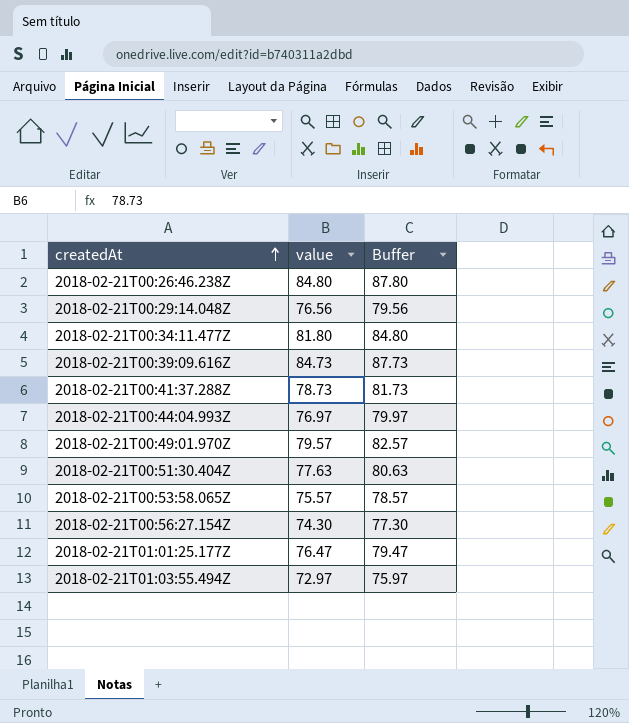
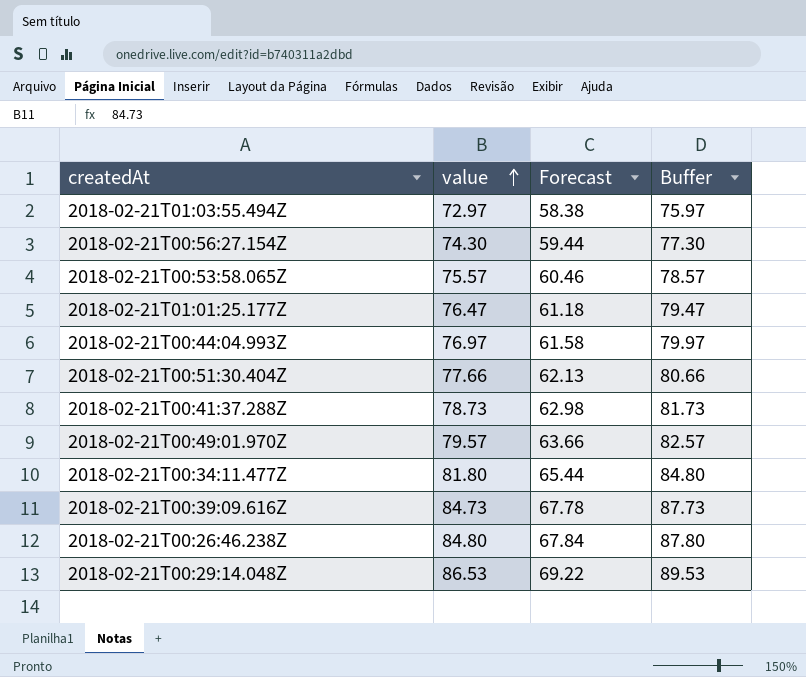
row order: createdAt ascending -> value ascending
column Forecast | formula: none -> [value] * 0.8
2018-02-21T00:51:30.404Z | value: 77.63 -> 77.66
2018-02-21T00:51:30.404Z | Buffer: 80.63 -> 80.66
2018-02-21T00:29:14.048Z | value: 76.56 -> 86.53
2018-02-21T00:29:14.048Z | Buffer: 79.56 -> 89.53

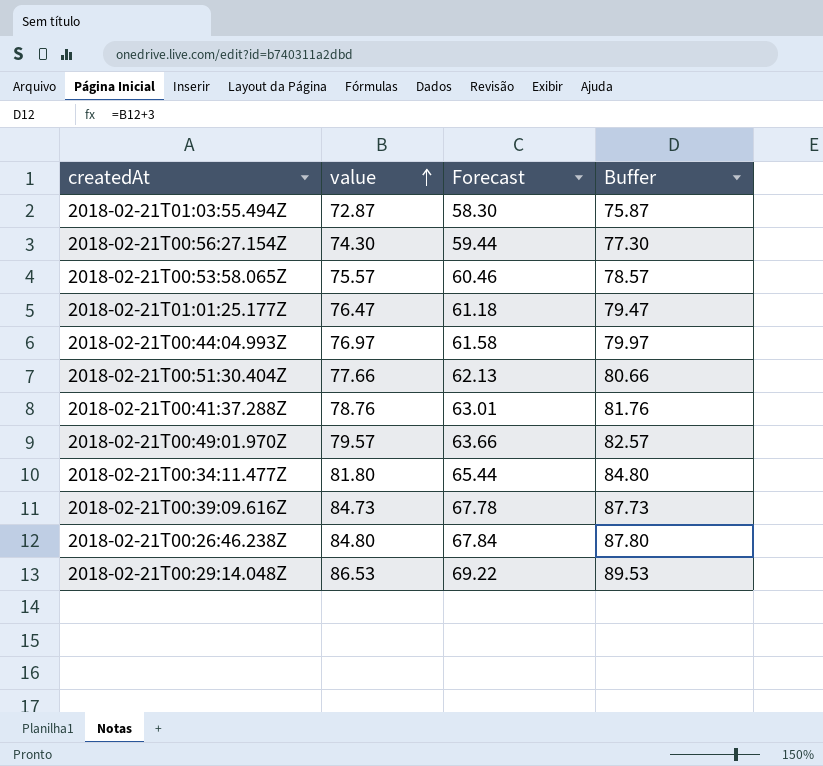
2018-02-21T01:03:55.494Z | value: 72.97 -> 72.87
2018-02-21T01:03:55.494Z | Forecast: 58.38 -> 58.30
2018-02-21T01:03:55.494Z | Buffer: 75.97 -> 75.87
2018-02-21T00:41:37.288Z | value: 78.73 -> 78.76
2018-02-21T00:41:37.288Z | Forecast: 62.98 -> 63.01
2018-02-21T00:41:37.288Z | Buffer: 81.73 -> 81.76

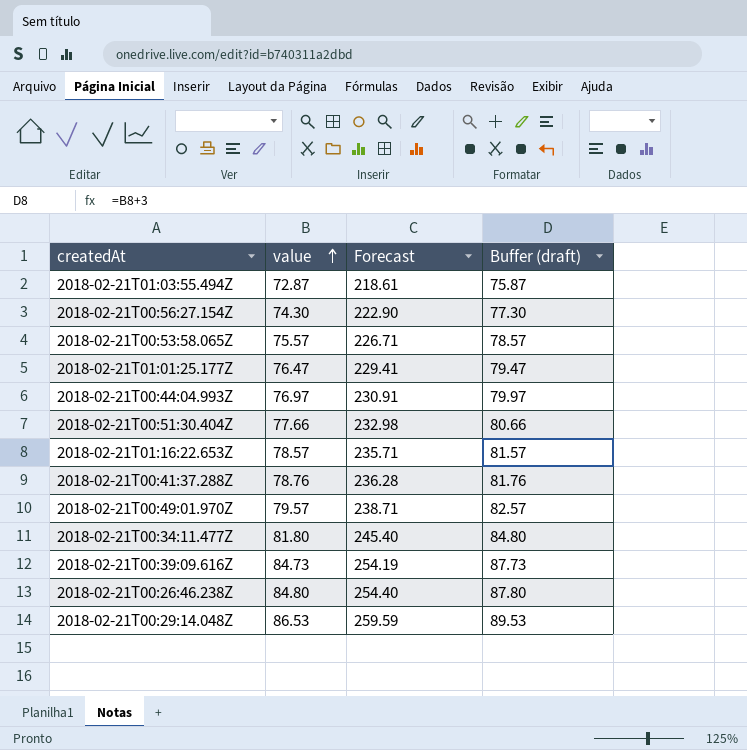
column Forecast | formula: [value] * 0.8 -> [value] * 3
column name: Buffer -> Buffer (draft)
row 2018-02-21T01:16:22.653Z: none -> 78.57 | 235.71 | 81.57

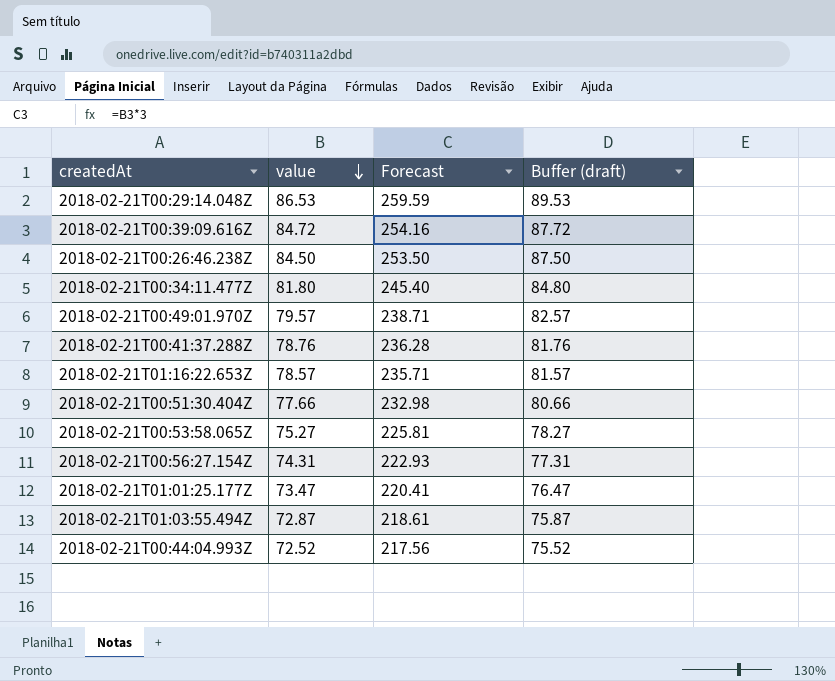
row order: value ascending -> value descending
2018-02-21T00:39:09.616Z | value: 84.73 -> 84.72
2018-02-21T00:39:09.616Z | Forecast: 254.19 -> 254.16
2018-02-21T00:39:09.616Z | Buffer (draft): 87.73 -> 87.72
2018-02-21T00:26:46.238Z | value: 84.80 -> 84.50
2018-02-21T00:26:46.238Z | Forecast: 254.40 -> 253.50
2018-02-21T00:26:46.238Z | Buffer (draft): 87.80 -> 87.50
2018-02-21T00:53:58.065Z | value: 75.57 -> 75.27
2018-02-21T00:53:58.065Z | Forecast: 226.71 -> 225.81
2018-02-21T00:53:58.065Z | Buffer (draft): 78.57 -> 78.27
2018-02-21T00:56:27.154Z | value: 74.30 -> 74.31
2018-02-21T00:56:27.154Z | Forecast: 222.90 -> 222.93
2018-02-21T00:56:27.154Z | Buffer (draft): 77.30 -> 77.31
2018-02-21T01:01:25.177Z | value: 76.47 -> 73.47
2018-02-21T01:01:25.177Z | Forecast: 229.41 -> 220.41
2018-02-21T01:01:25.177Z | Buffer (draft): 79.47 -> 76.47
2018-02-21T00:44:04.993Z | value: 76.97 -> 72.52
2018-02-21T00:44:04.993Z | Forecast: 230.91 -> 217.56
2018-02-21T00:44:04.993Z | Buffer (draft): 79.97 -> 75.52

